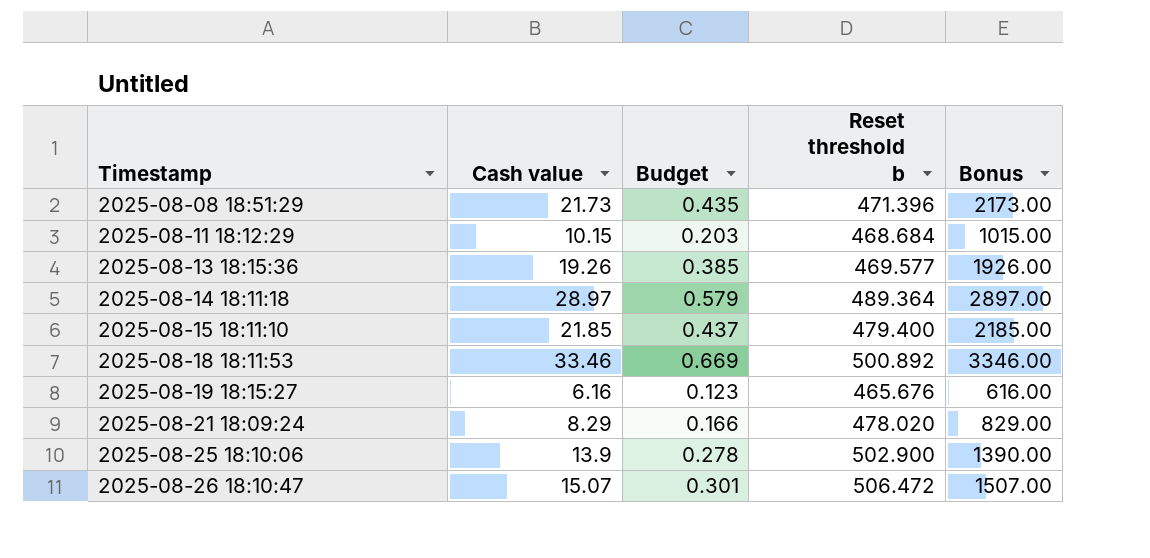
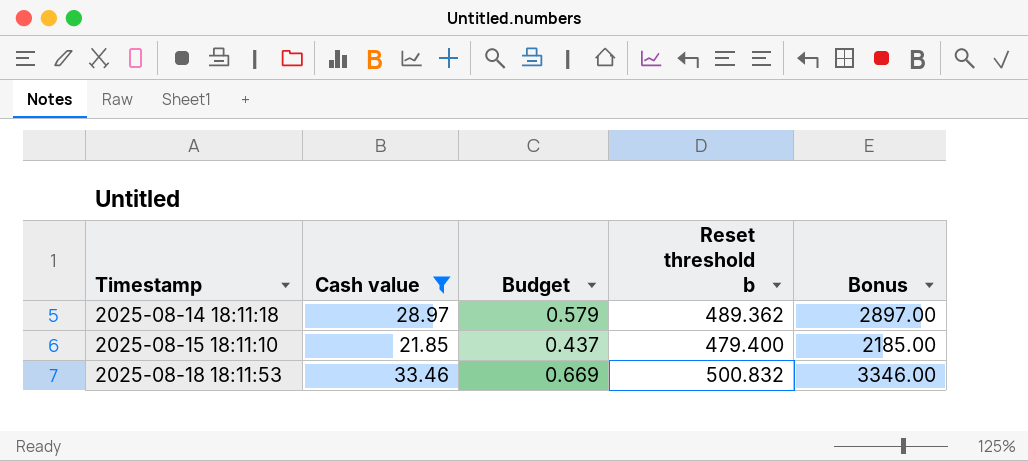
filter: none -> Cash value >= 21.85
2025-08-14 18:11:18 | Reset threshold b: 489.364 -> 489.362
2025-08-18 18:11:53 | Reset threshold b: 500.892 -> 500.832

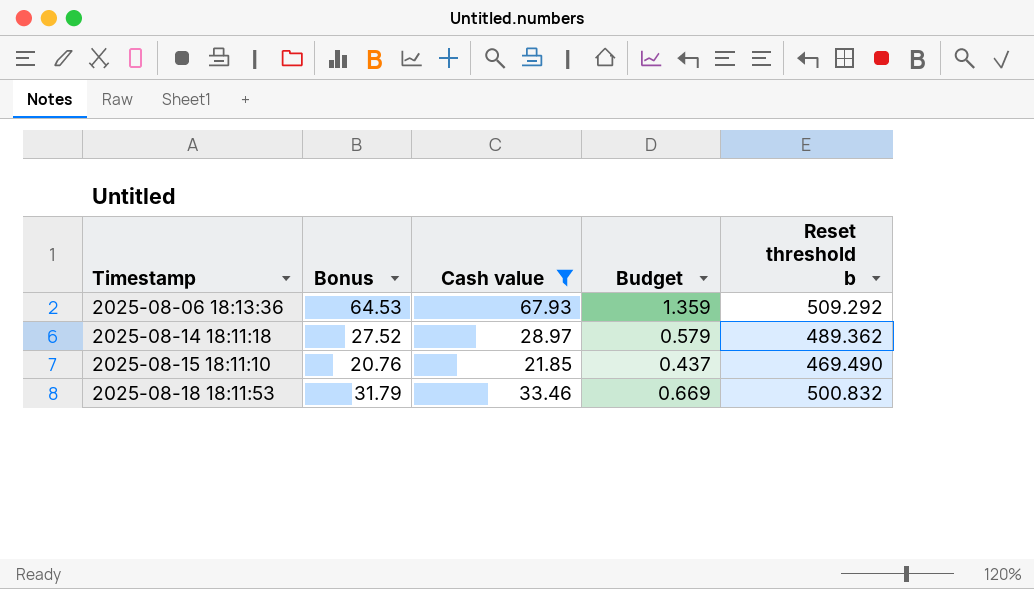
column Bonus | formula: [Cash value] * 100 -> [Cash value] * 0.95
column Bonus | position: 5 -> 2
row 2025-08-06 18:13:36: none -> 64.53 | 67.93 | 1.359 | 509.292
2025-08-15 18:11:10 | Reset threshold b: 479.400 -> 469.490

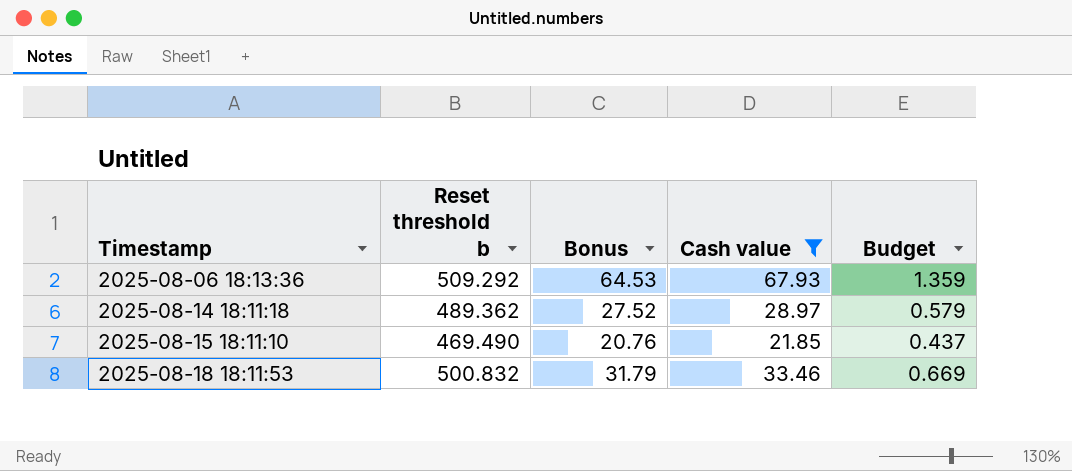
column Reset threshold b | position: 5 -> 2

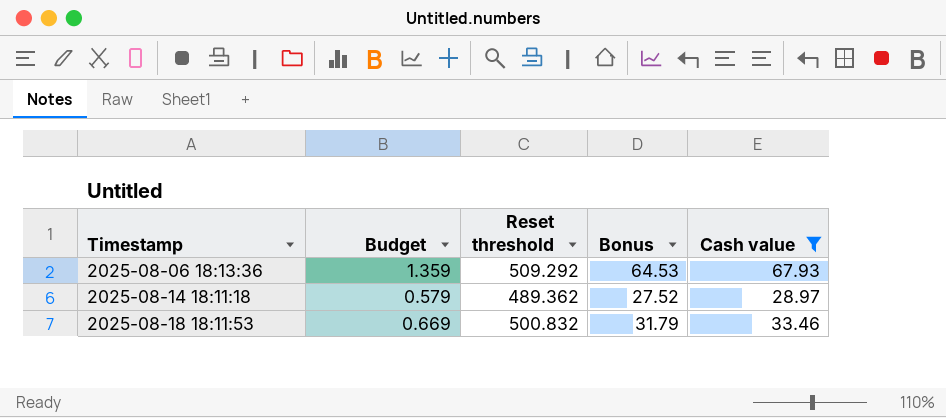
column Budget | position: 5 -> 2
column name: Reset threshold b -> Reset threshold
row 2025-08-15 18:11:10: 469.490 | 20.76 | 21.85 | 0.437 -> none

